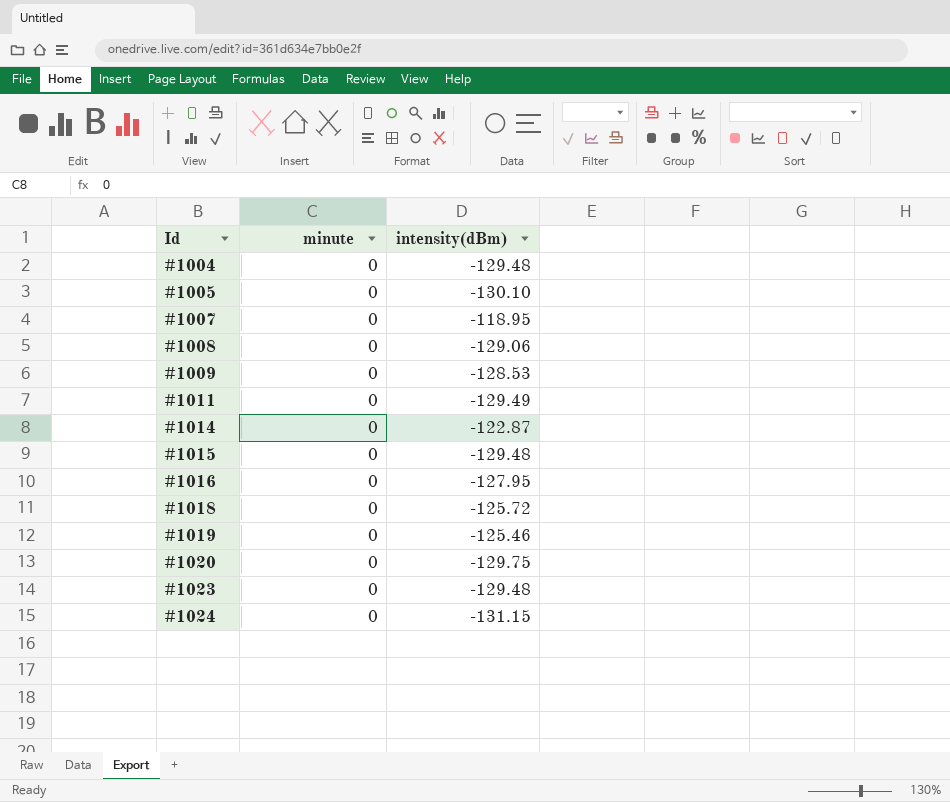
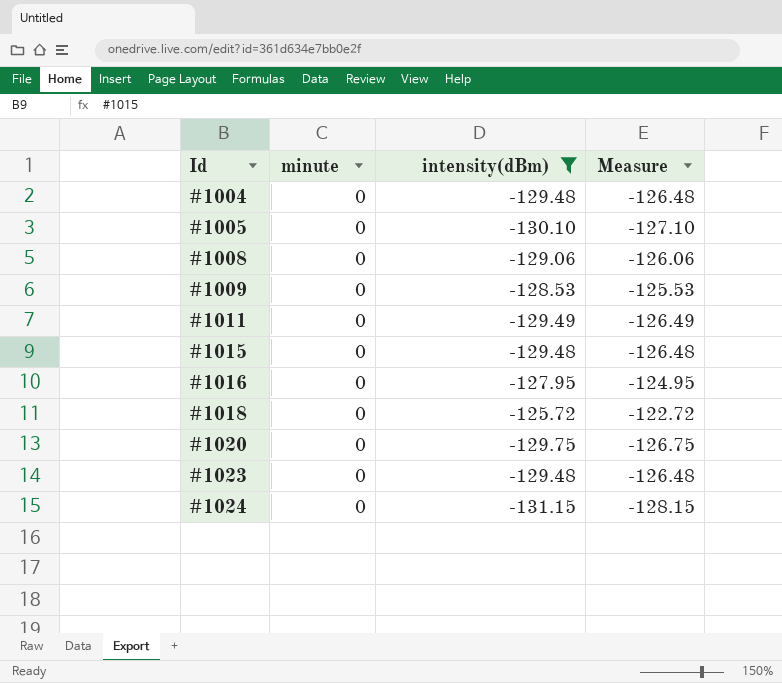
filter: none -> intensity(dBm) <= -125.72
column Measure | formula: none -> [intensity(dBm)] + 3

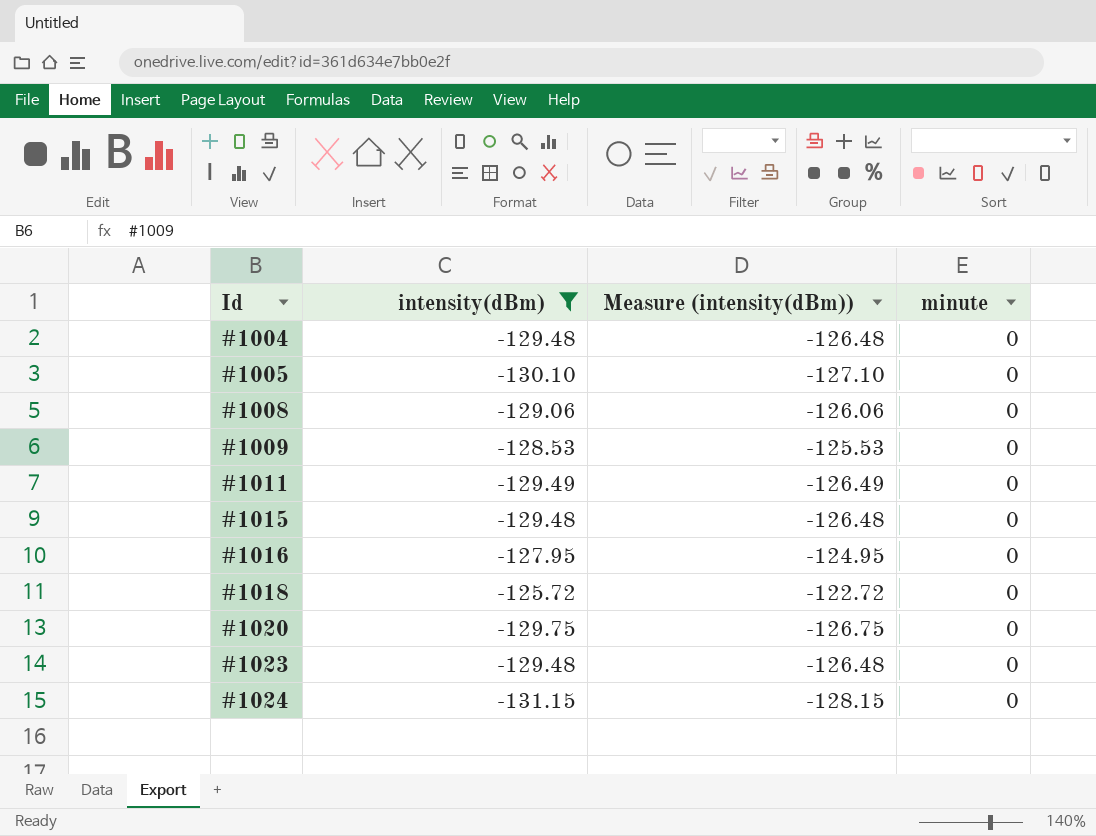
column name: Measure -> Measure (intensity(dBm))
column minute | position: 2 -> 4

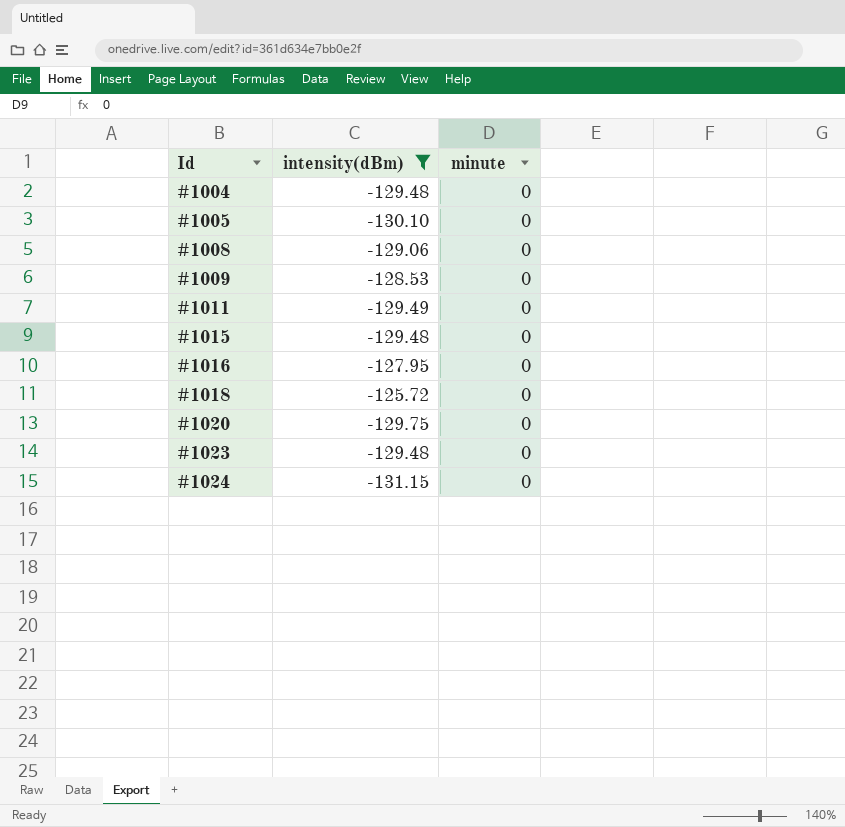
column Measure (intensity(dBm)) | formula: [intensity(dBm)] + 3 -> none

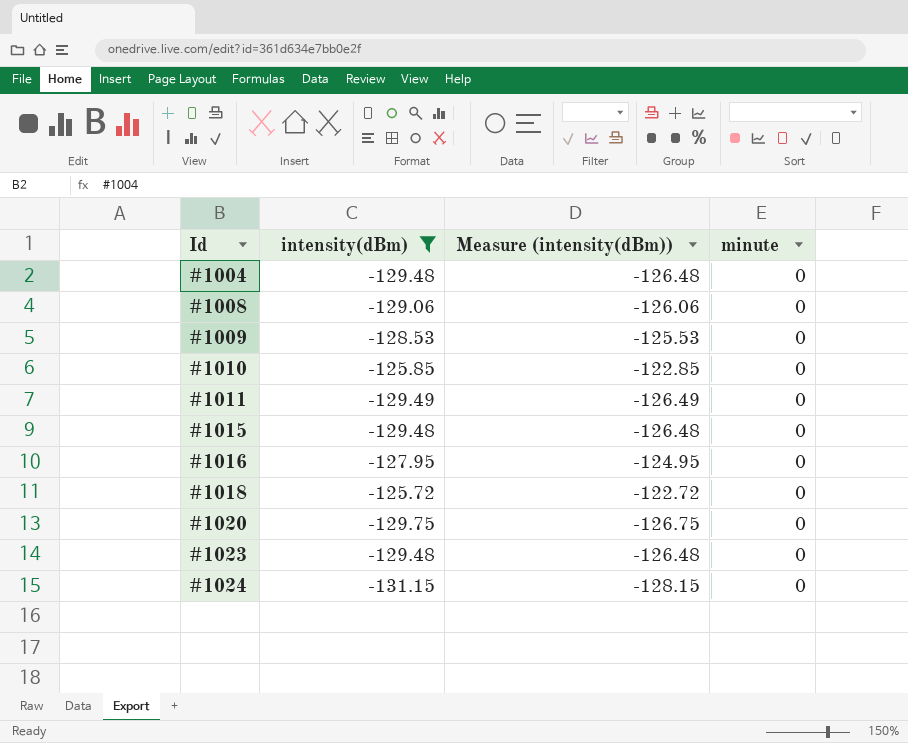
column Measure (intensity(dBm)) | formula: none -> [intensity(dBm)] + 3
row #1005: -130.10 | 0 -> none
row #1010: none -> -125.85 | -122.85 | 0

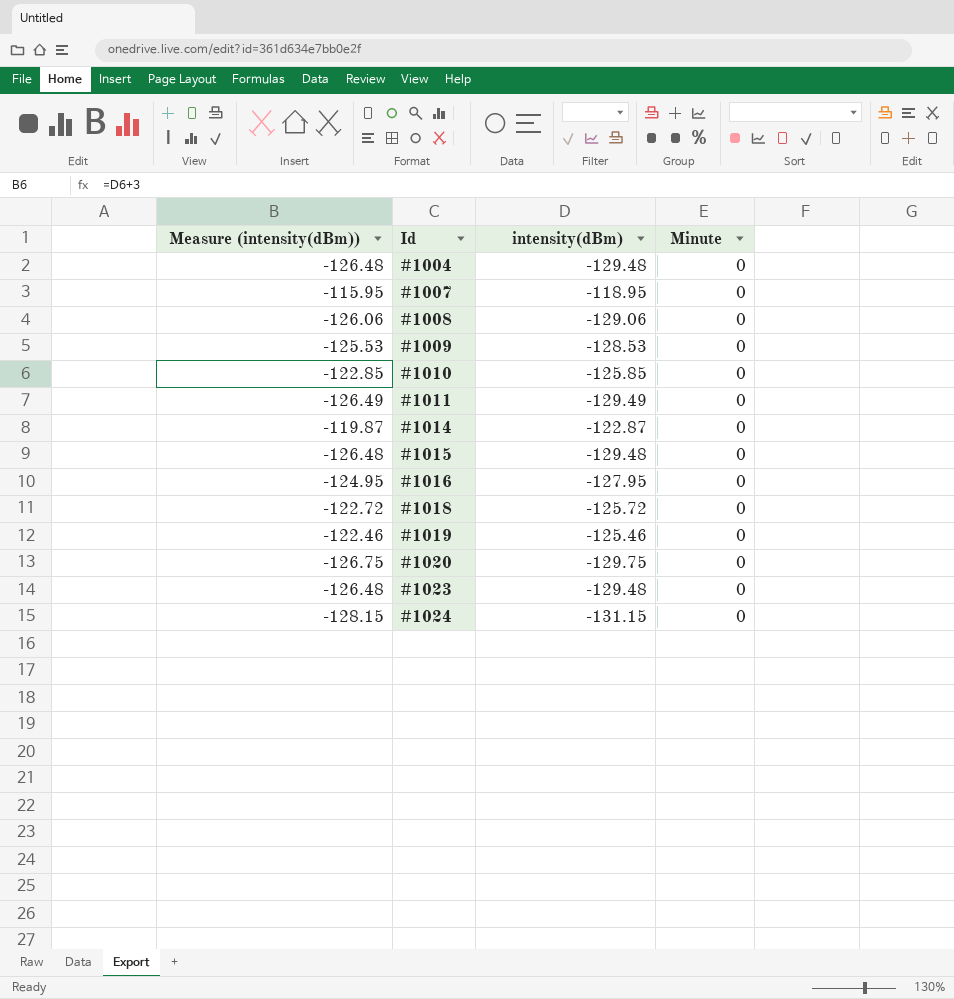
filter: intensity(dBm) <= -125.72 -> none
column Measure (intensity(dBm)) | position: 3 -> 1
column name: minute -> Minute

